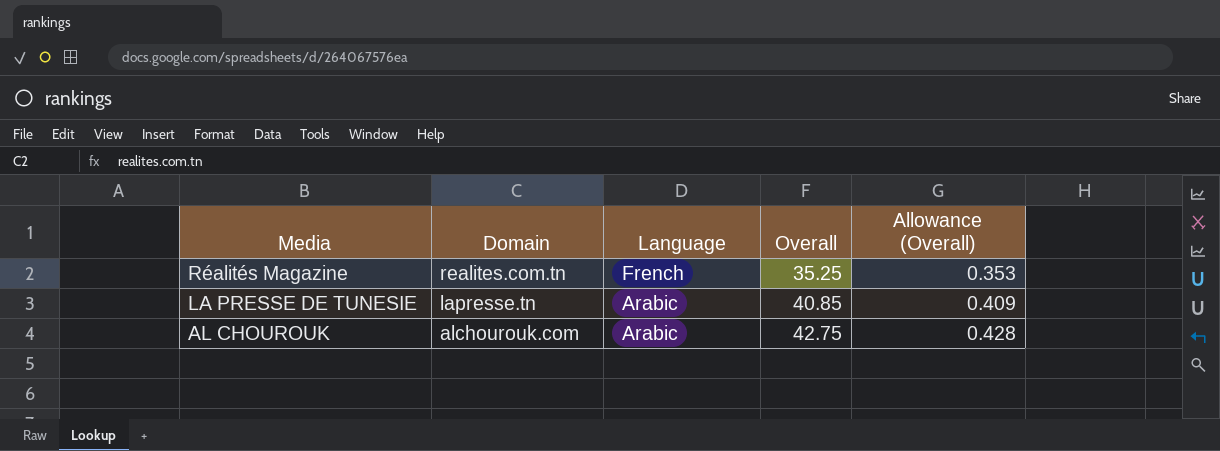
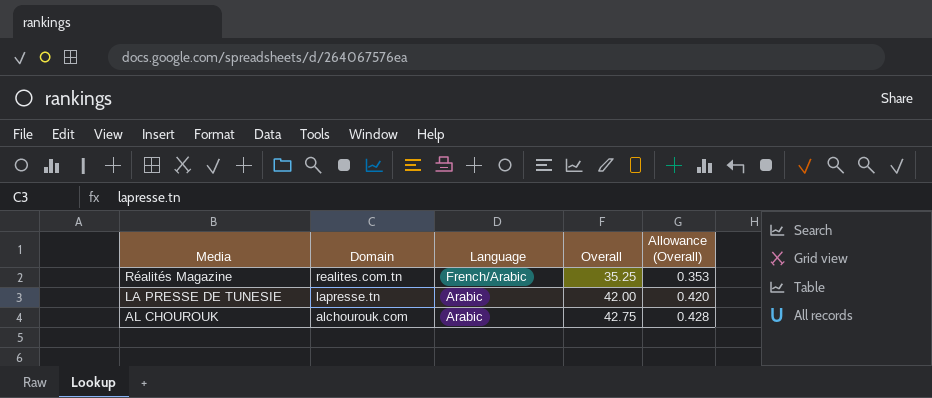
Réalités Magazine | Language: French -> French/Arabic
LA PRESSE DE TUNESIE | Overall: 40.85 -> 42.00
LA PRESSE DE TUNESIE | Allowance (Overall): 0.409 -> 0.420

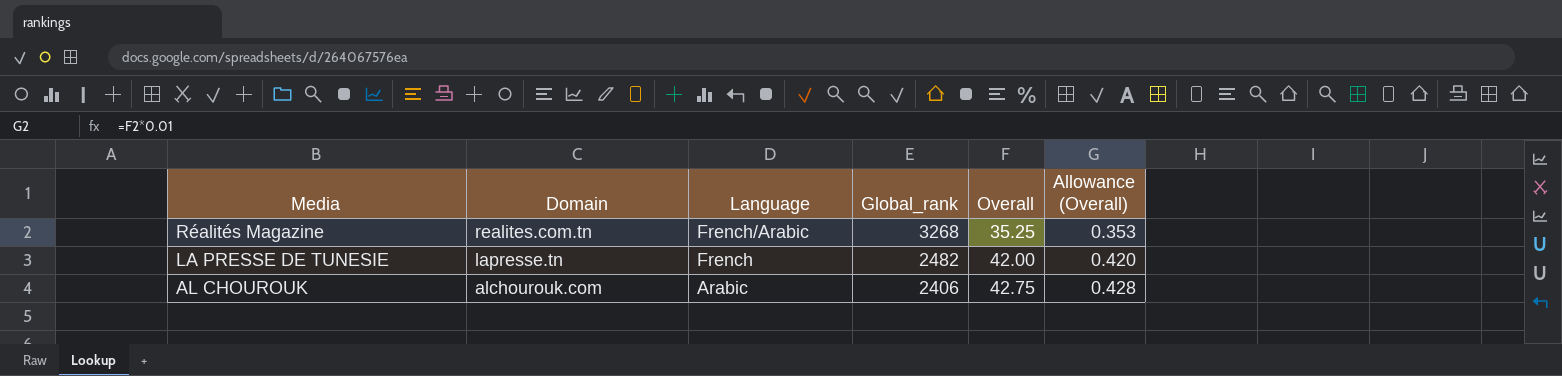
column Global_rank | position: none -> 4
LA PRESSE DE TUNESIE | Language: Arabic -> French

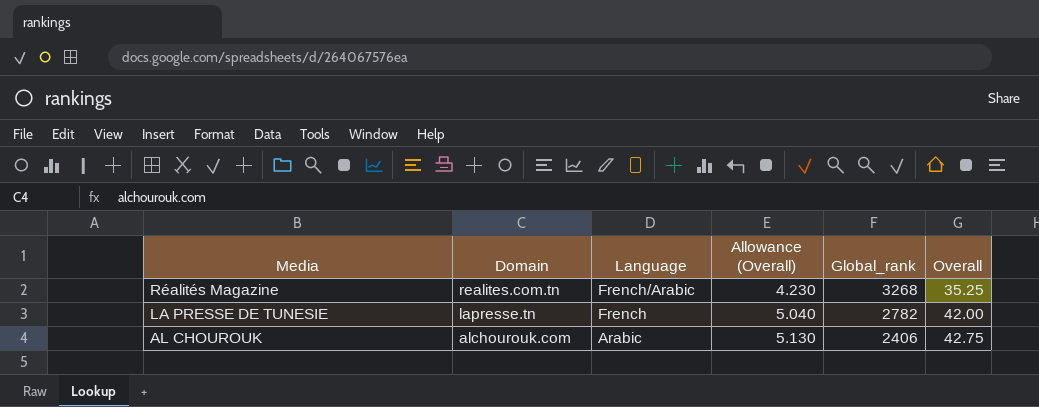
column Allowance (Overall) | formula: [Overall] * 0.01 -> [Overall] * 0.12
column Allowance (Overall) | position: 6 -> 4
LA PRESSE DE TUNESIE | Global_rank: 2482 -> 2782

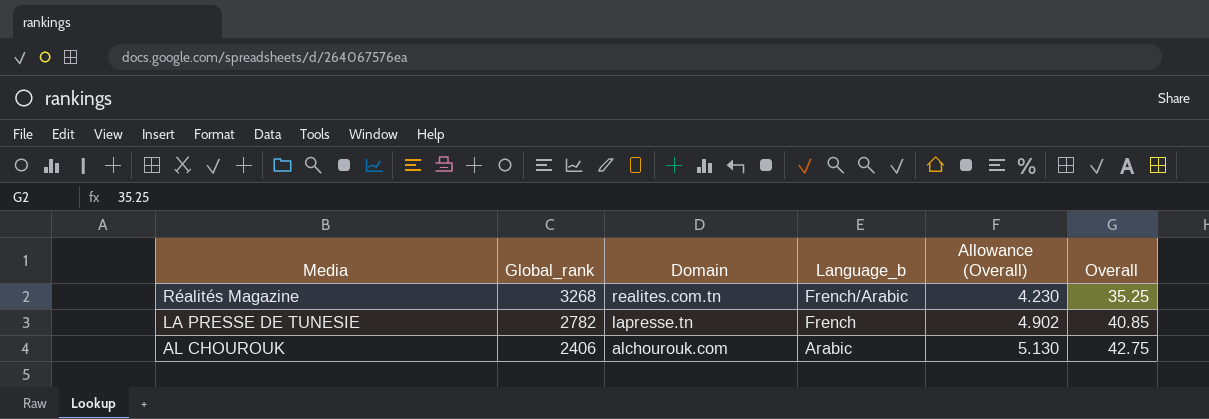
column Global_rank | position: 5 -> 2
column name: Language -> Language_b
LA PRESSE DE TUNESIE | Allowance (Overall): 5.040 -> 4.902
LA PRESSE DE TUNESIE | Overall: 42.00 -> 40.85

